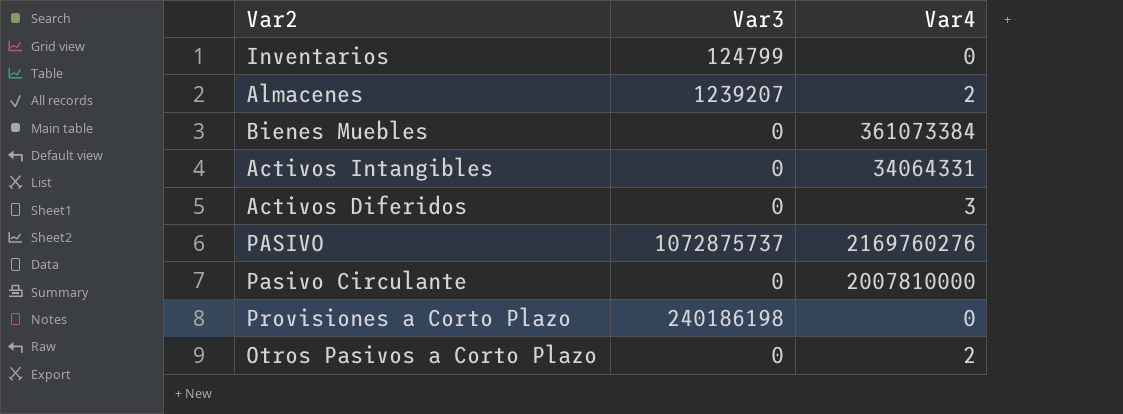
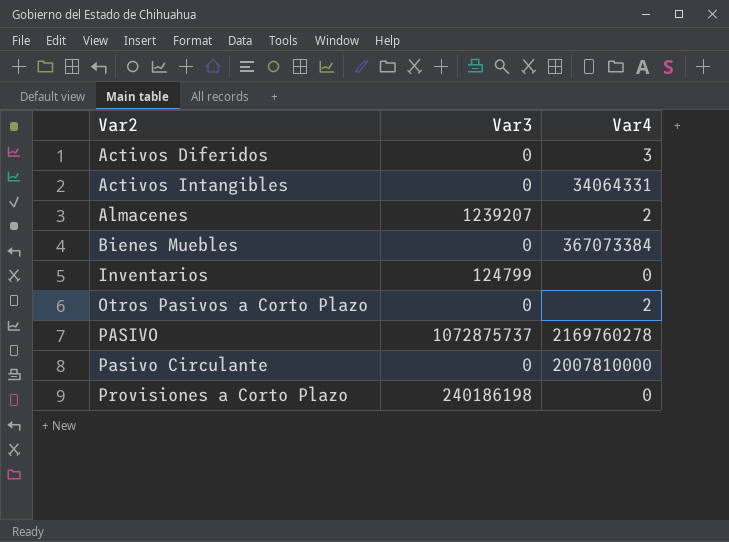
row order: none -> Var2 ascending
Bienes Muebles | Var4: 361073384 -> 367073384
PASIVO | Var4: 2169760276 -> 2169760278

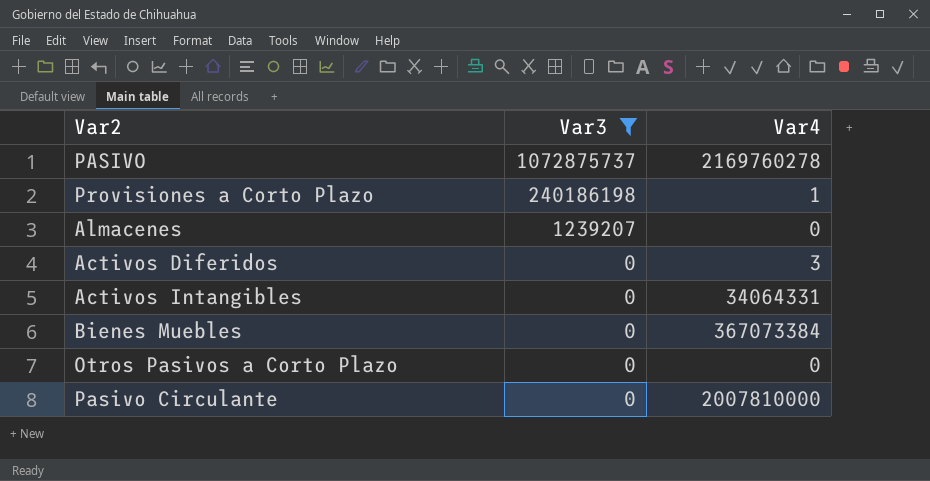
filter: none -> Var3 != 124799
row order: Var2 ascending -> Var3 descending
Provisiones a Corto Plazo | Var4: 0 -> 1
Almacenes | Var4: 2 -> 0
Otros Pasivos a Corto Plazo | Var4: 2 -> 0

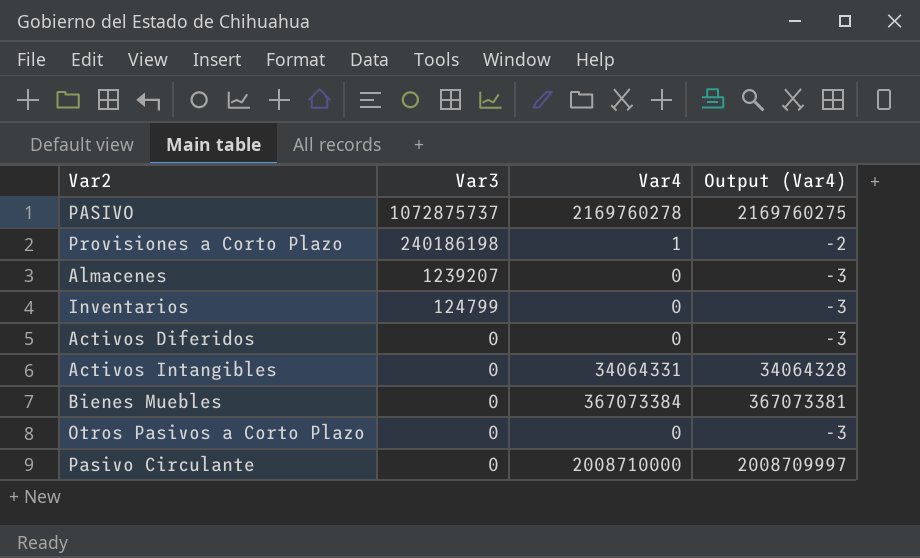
filter: Var3 != 124799 -> none
column Output (Var4) | formula: none -> [Var4] - 3
Activos Diferidos | Var4: 3 -> 0
Pasivo Circulante | Var4: 2007810000 -> 2008710000

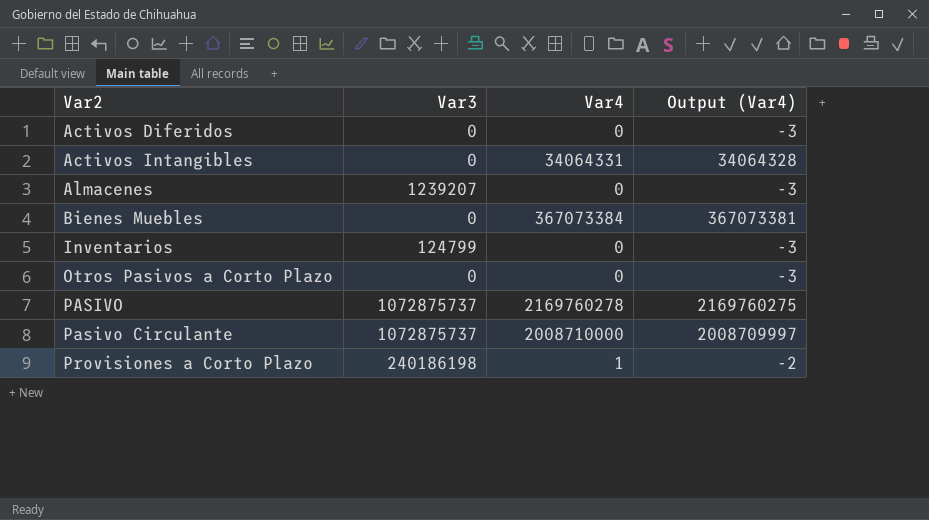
row order: Var3 descending -> Var2 ascending
Pasivo Circulante | Var3: 0 -> 1072875737

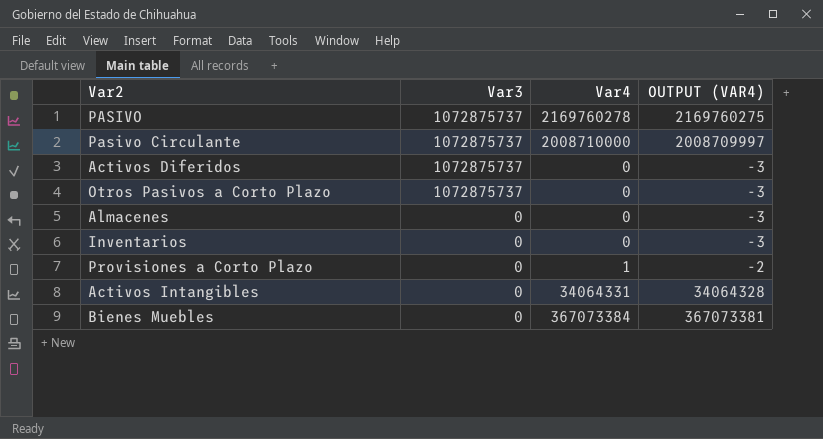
row order: Var2 ascending -> Var3 descending
column name: Output (Var4) -> OUTPUT (VAR4)
Activos Diferidos | Var3: 0 -> 1072875737
Otros Pasivos a Corto Plazo | Var3: 0 -> 1072875737
Almacenes | Var3: 1239207 -> 0
Inventarios | Var3: 124799 -> 0
Provisiones a Corto Plazo | Var3: 240186198 -> 0

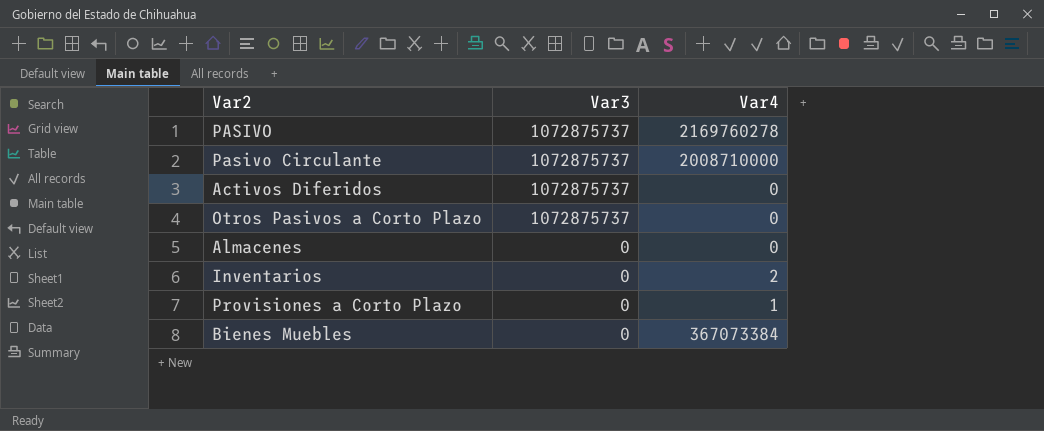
column OUTPUT (VAR4) | formula: [Var4] - 3 -> none
row Activos Intangibles: 0 | 34064331 | 34064328 -> none
Inventarios | Var4: 0 -> 2

